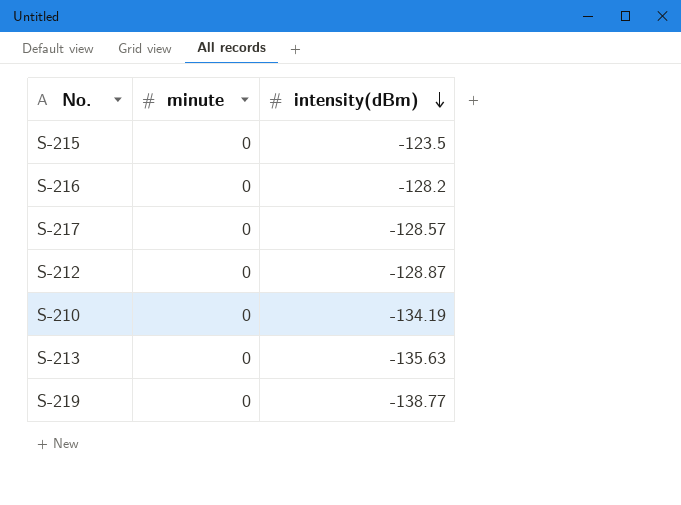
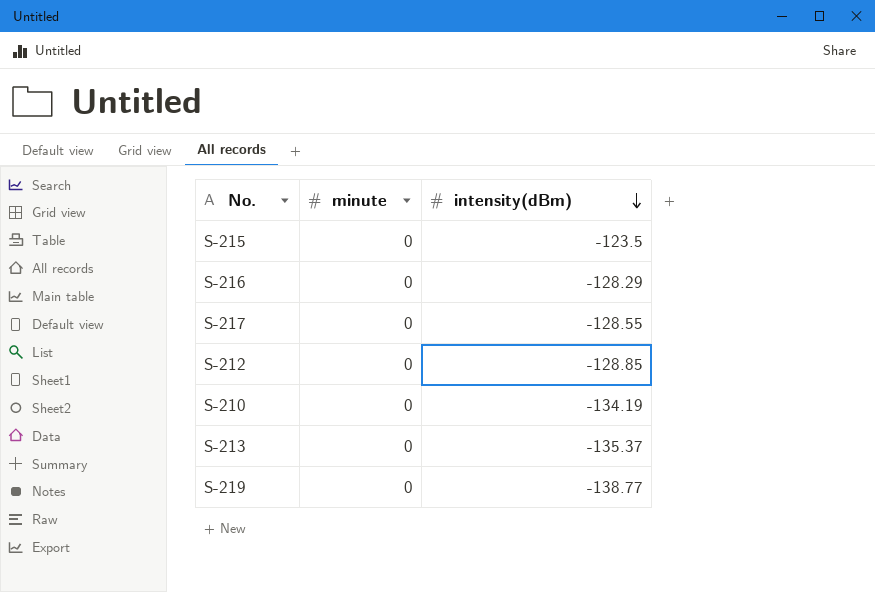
S-216 | intensity(dBm): -128.2 -> -128.29
S-217 | intensity(dBm): -128.57 -> -128.55
S-212 | intensity(dBm): -128.87 -> -128.85
S-213 | intensity(dBm): -135.63 -> -135.37

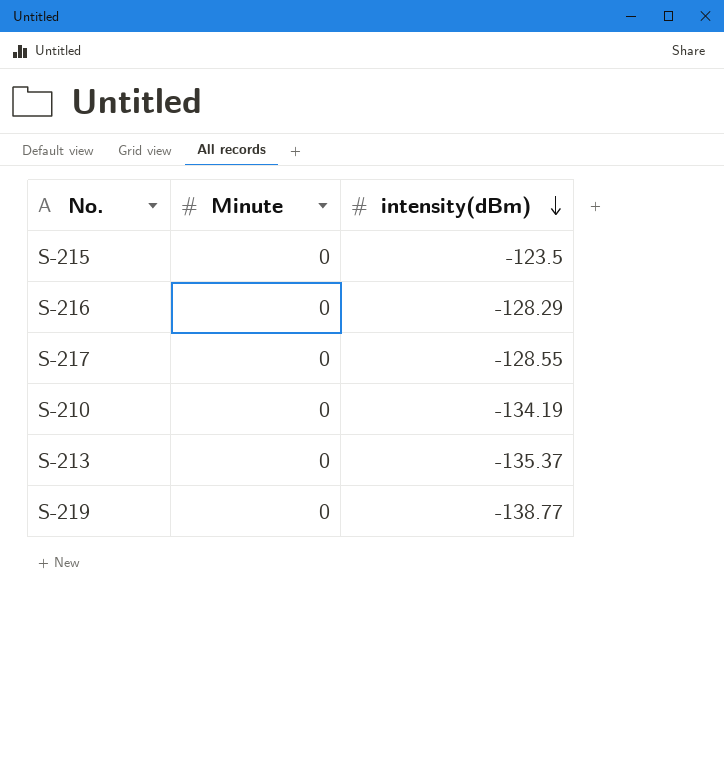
column name: minute -> Minute
row S-212: 0 | -128.85 -> none

